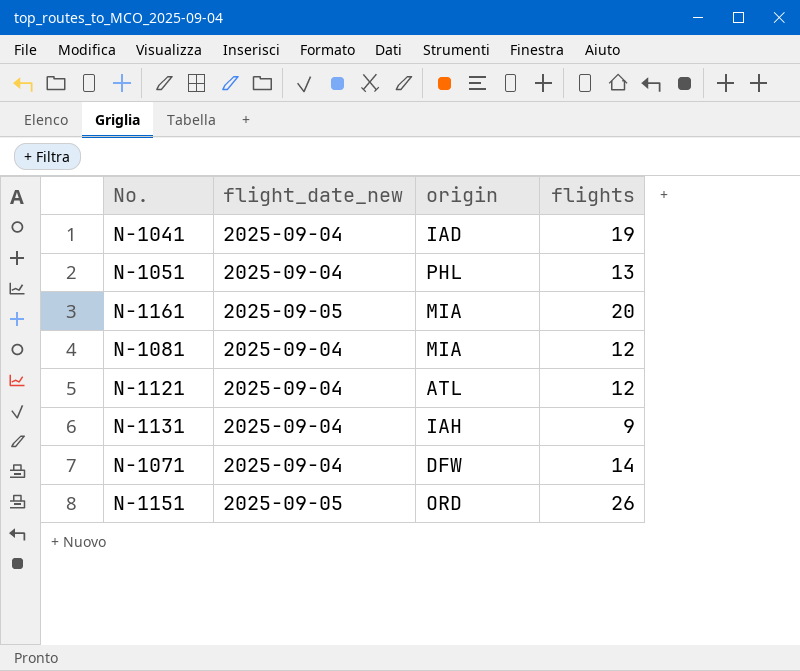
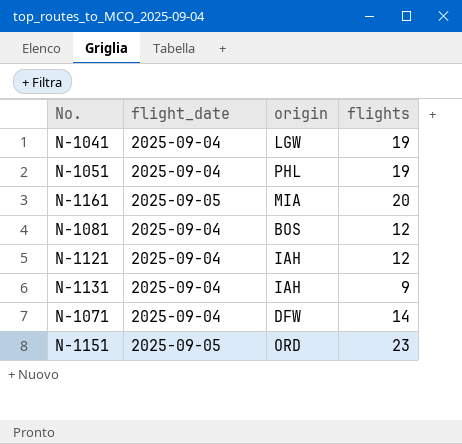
column name: flight_date_new -> flight_date
N-1041 | origin: IAD -> LGW
N-1051 | flights: 13 -> 19
N-1081 | origin: MIA -> BOS
N-1121 | origin: ATL -> IAH
N-1151 | flights: 26 -> 23

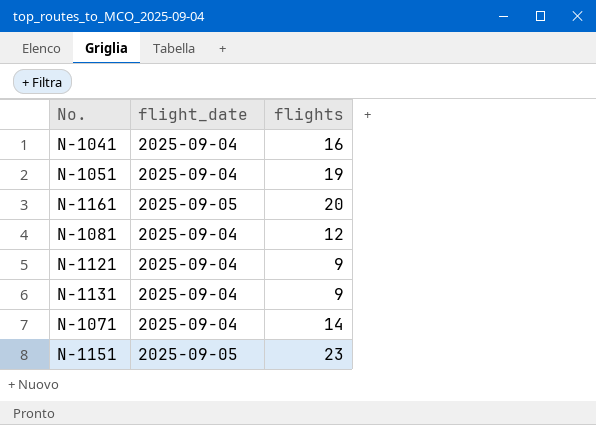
column origin | position: 3 -> none
N-1041 | flights: 19 -> 16
N-1121 | flights: 12 -> 9

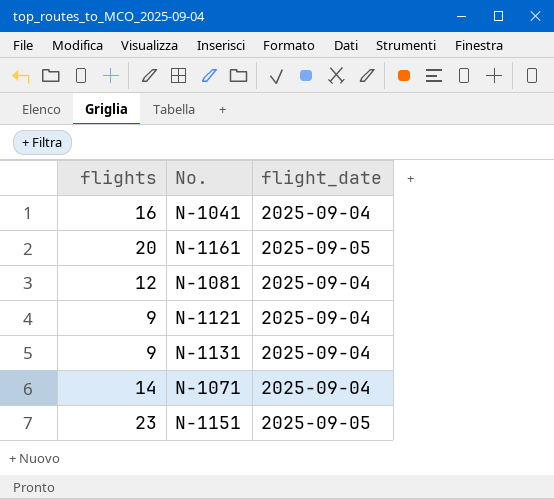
column flights | position: 3 -> 1
row N-1051: 2025-09-04 | 19 -> none

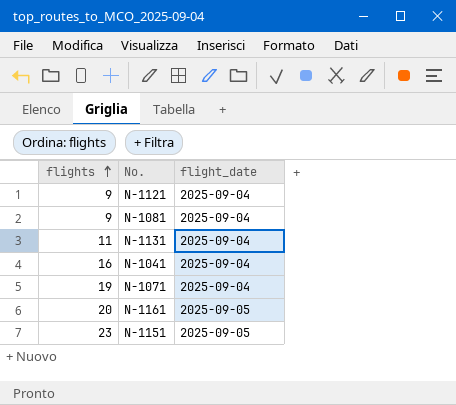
row order: none -> flights ascending
N-1081 | flights: 12 -> 9
N-1131 | flights: 9 -> 11
N-1071 | flights: 14 -> 19

